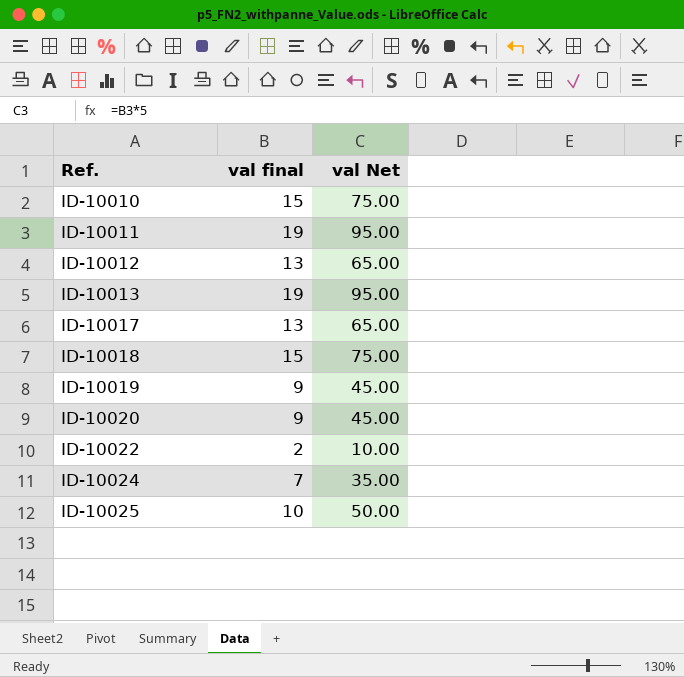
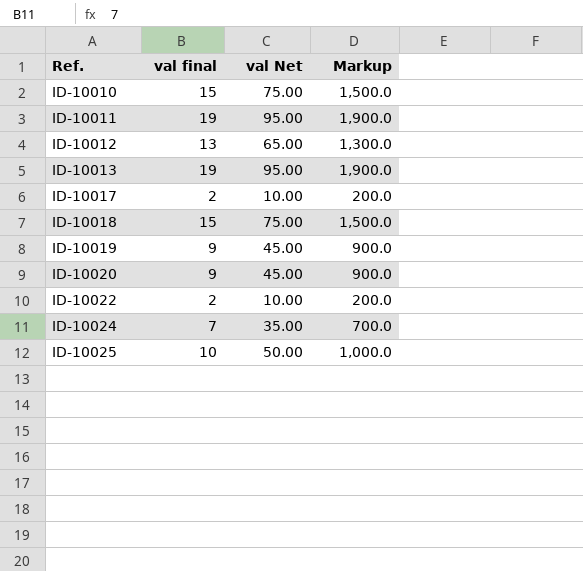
column Markup | formula: none -> [val final] * 100
ID-10017 | val final: 13 -> 2
ID-10017 | val Net: 65.00 -> 10.00

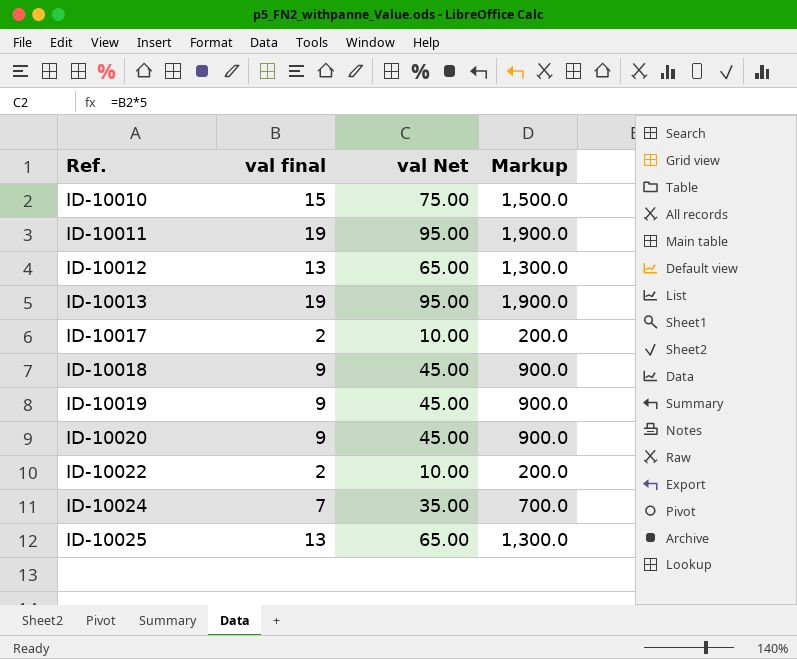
ID-10018 | val final: 15 -> 9
ID-10018 | val Net: 75.00 -> 45.00
ID-10018 | Markup: 1,500.0 -> 900.0
ID-10025 | val final: 10 -> 13
ID-10025 | val Net: 50.00 -> 65.00
ID-10025 | Markup: 1,000.0 -> 1,300.0

